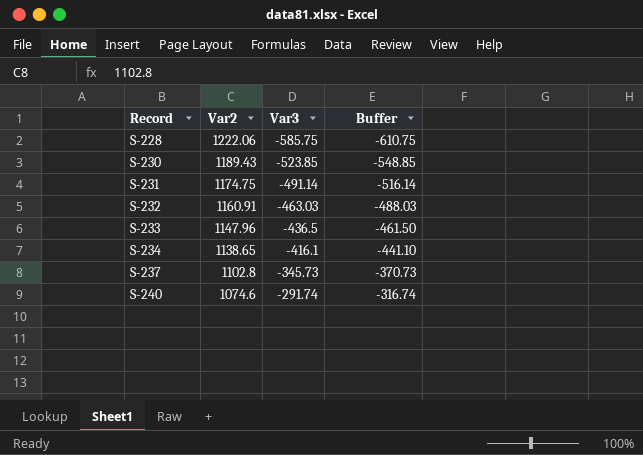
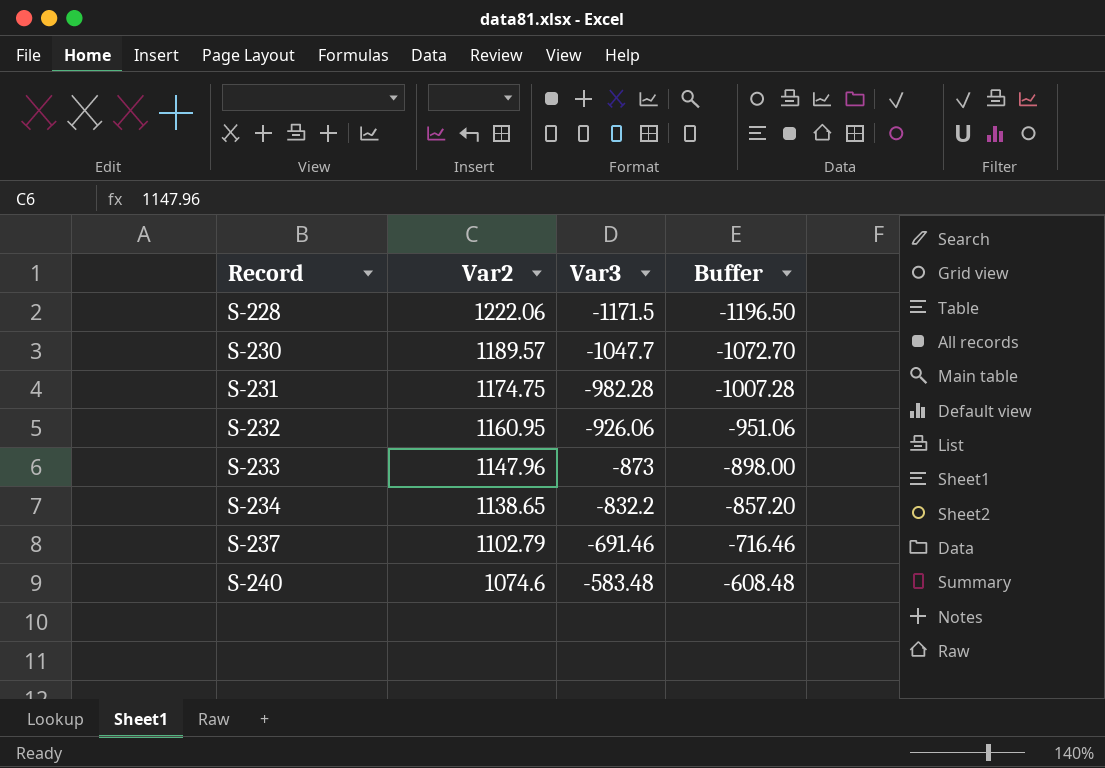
S-228 | Var3: -585.75 -> -1171.5
S-228 | Buffer: -610.75 -> -1196.50
S-230 | Var2: 1189.43 -> 1189.57
S-230 | Var3: -523.85 -> -1047.7
S-230 | Buffer: -548.85 -> -1072.70
S-231 | Var3: -491.14 -> -982.28
S-231 | Buffer: -516.14 -> -1007.28
S-232 | Var2: 1160.91 -> 1160.95
S-232 | Var3: -463.03 -> -926.06
S-232 | Buffer: -488.03 -> -951.06
S-233 | Var3: -436.5 -> -873
S-233 | Buffer: -461.50 -> -898.00
S-234 | Var3: -416.1 -> -832.2
S-234 | Buffer: -441.10 -> -857.20
S-237 | Var2: 1102.8 -> 1102.79
S-237 | Var3: -345.73 -> -691.46
S-237 | Buffer: -370.73 -> -716.46
S-240 | Var3: -291.74 -> -583.48
S-240 | Buffer: -316.74 -> -608.48

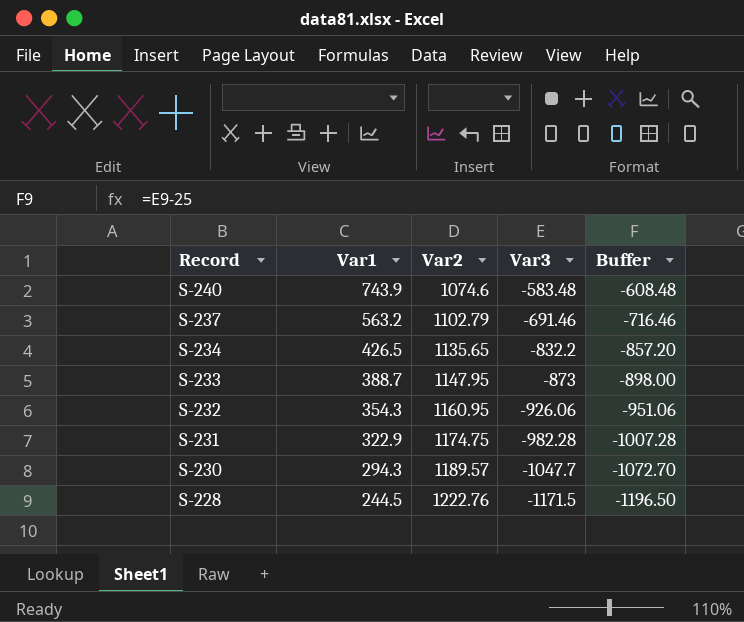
row order: Record ascending -> Record descending
column Var1 | position: none -> 2
S-234 | Var2: 1138.65 -> 1135.65
S-233 | Var2: 1147.96 -> 1147.95
S-228 | Var2: 1222.06 -> 1222.76

